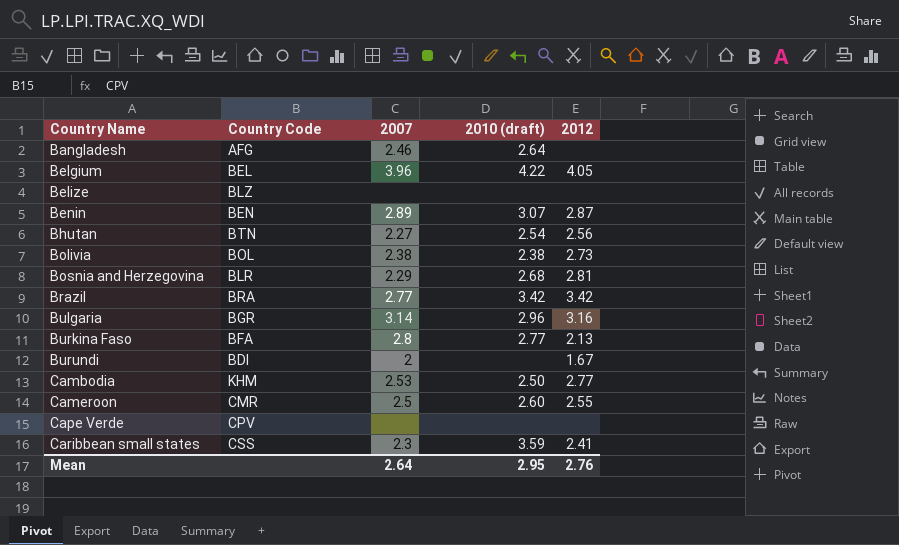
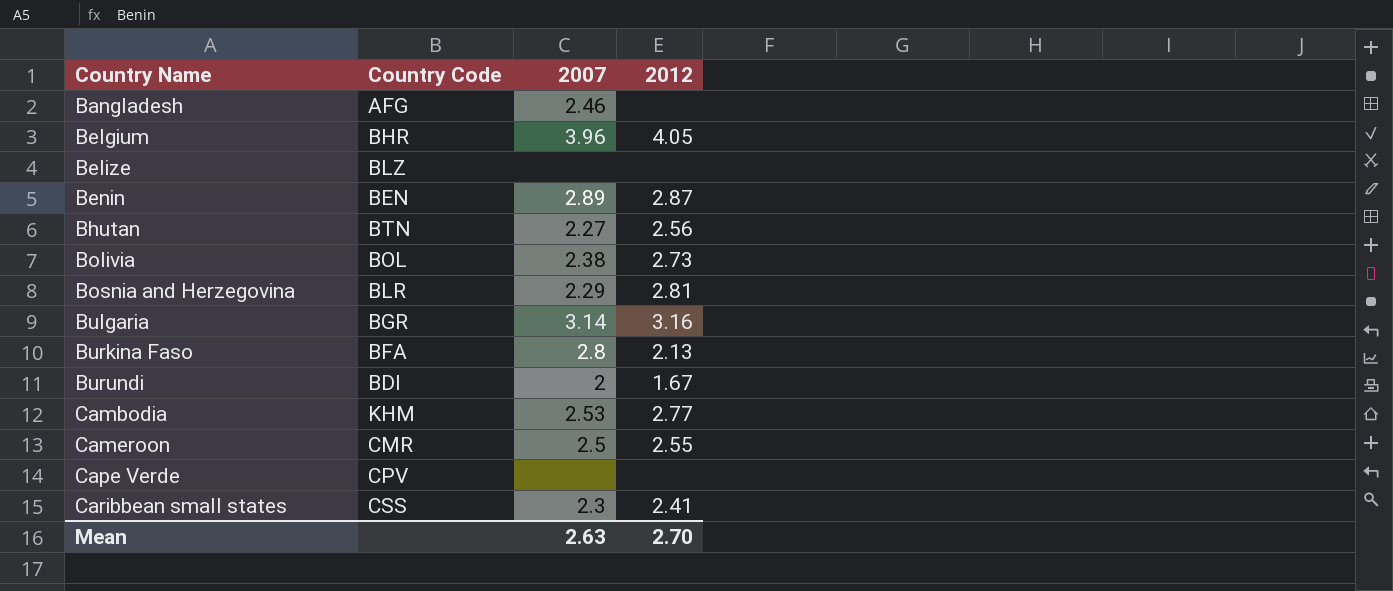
column 2010 (draft) | position: 4 -> none
row Brazil: BRA | 2.77 | 3.42 | 3.42 -> none
Belgium | Country Code: BEL -> BHR
Mean | 2007: 2.64 -> 2.63
Mean | 2012: 2.76 -> 2.70

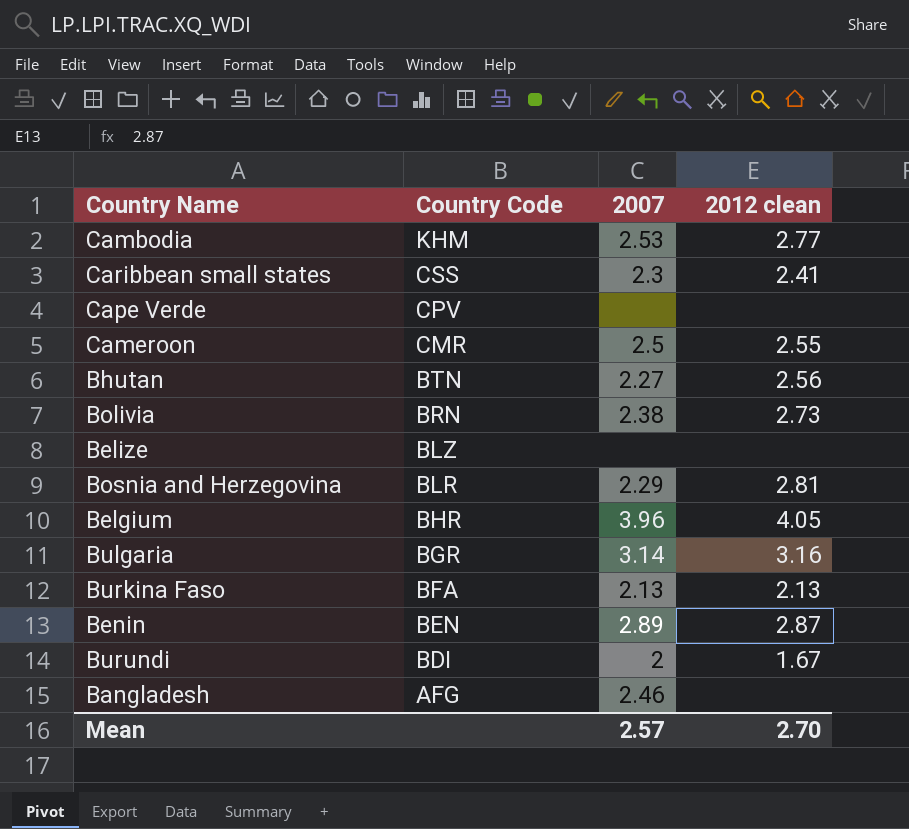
row order: Country Name ascending -> Country Code descending
column name: 2012 -> 2012 clean
Bolivia | Country Code: BOL -> BRN
Burkina Faso | 2007: 2.8 -> 2.13
Mean | 2007: 2.63 -> 2.57

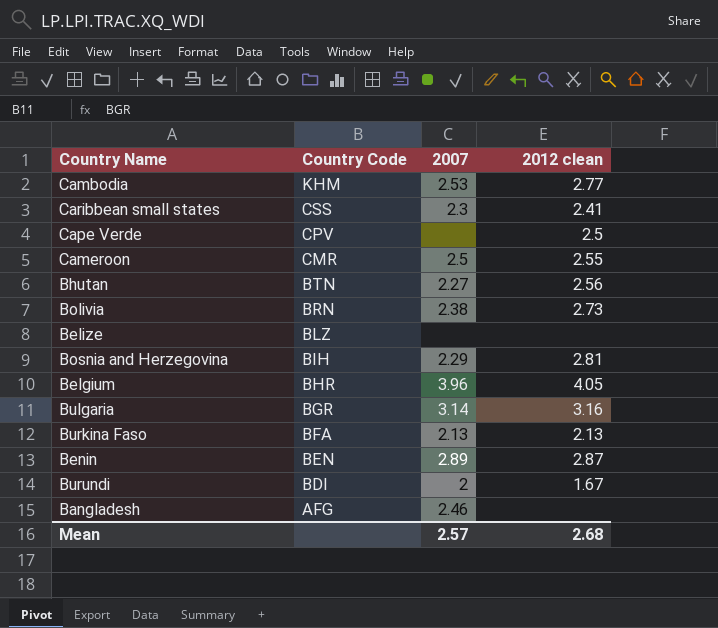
Cape Verde | 2012 clean: none -> 2.5
Bosnia and Herzegovina | Country Code: BLR -> BIH
Mean | 2012 clean: 2.70 -> 2.68

